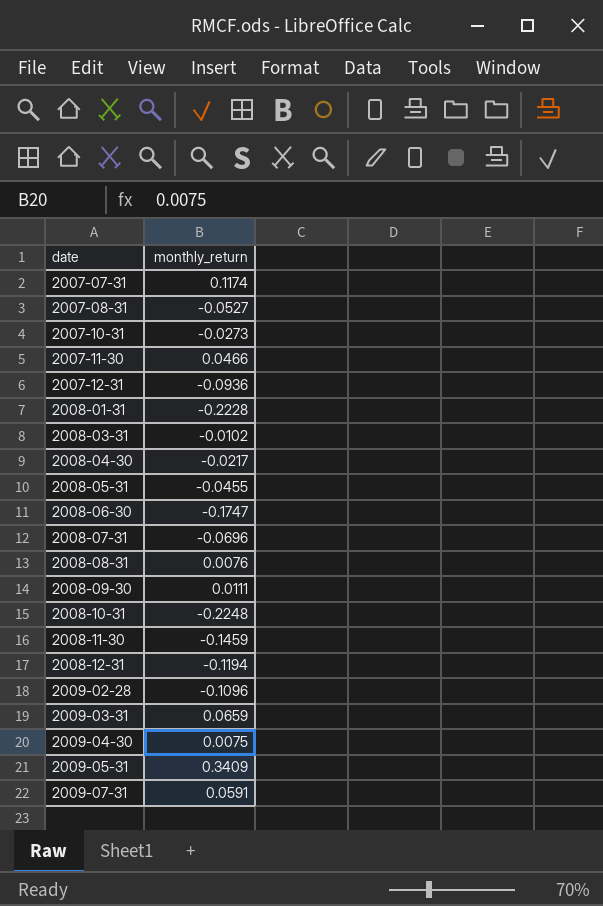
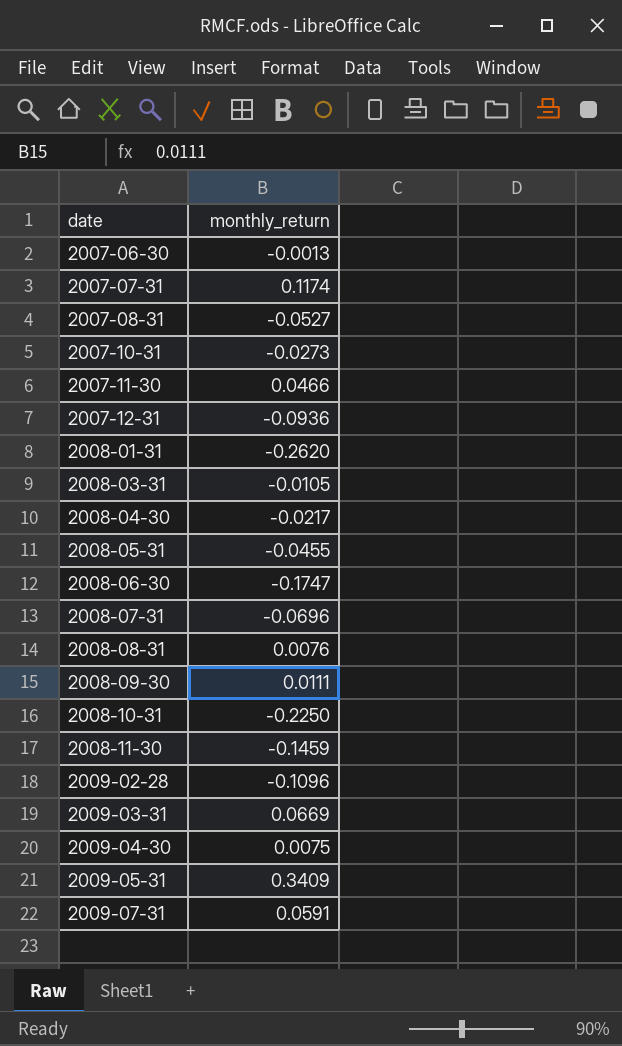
row 2008-12-31: -0.1194 -> none
row 2007-06-30: none -> -0.0013
2008-01-31 | monthly_return: -0.2228 -> -0.2620
2008-03-31 | monthly_return: -0.0102 -> -0.0105
2008-10-31 | monthly_return: -0.2248 -> -0.2250
2009-03-31 | monthly_return: 0.0659 -> 0.0669

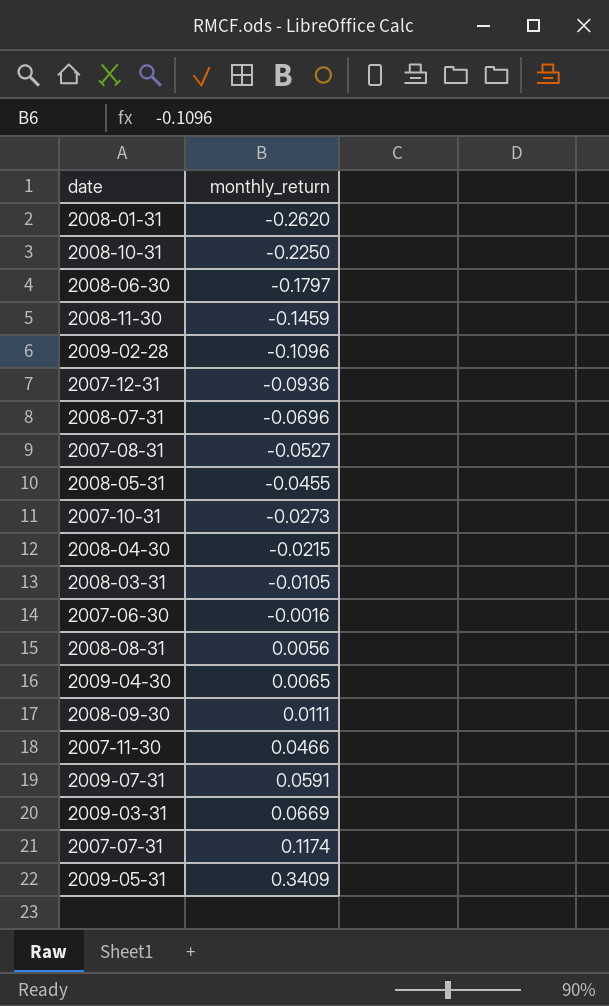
row order: date ascending -> monthly_return ascending
2008-06-30 | monthly_return: -0.1747 -> -0.1797
2008-04-30 | monthly_return: -0.0217 -> -0.0215
2007-06-30 | monthly_return: -0.0013 -> -0.0016
2008-08-31 | monthly_return: 0.0076 -> 0.0056
2009-04-30 | monthly_return: 0.0075 -> 0.0065

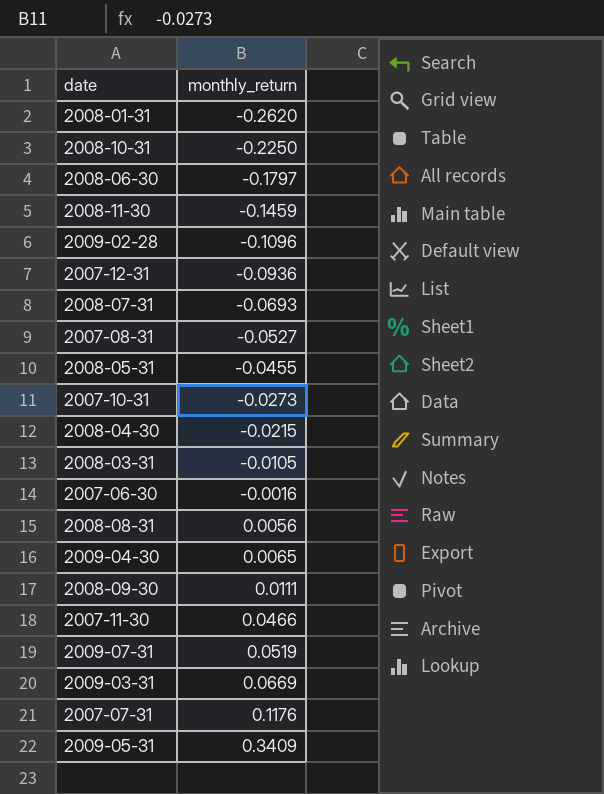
2008-07-31 | monthly_return: -0.0696 -> -0.0693
2009-07-31 | monthly_return: 0.0591 -> 0.0519
2007-07-31 | monthly_return: 0.1174 -> 0.1176

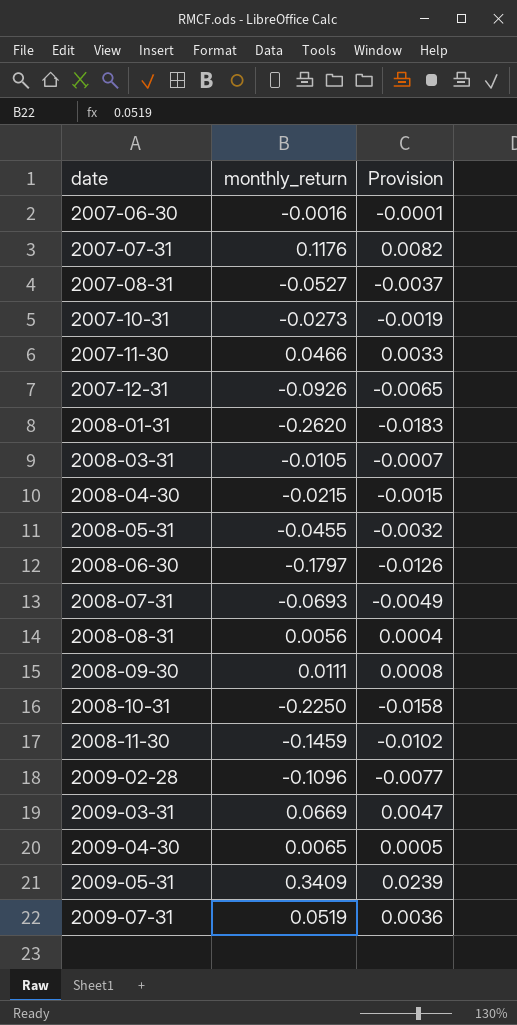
row order: monthly_return ascending -> date ascending
column Provision | formula: none -> [monthly_return] * 0.07
2007-12-31 | monthly_return: -0.0936 -> -0.0926

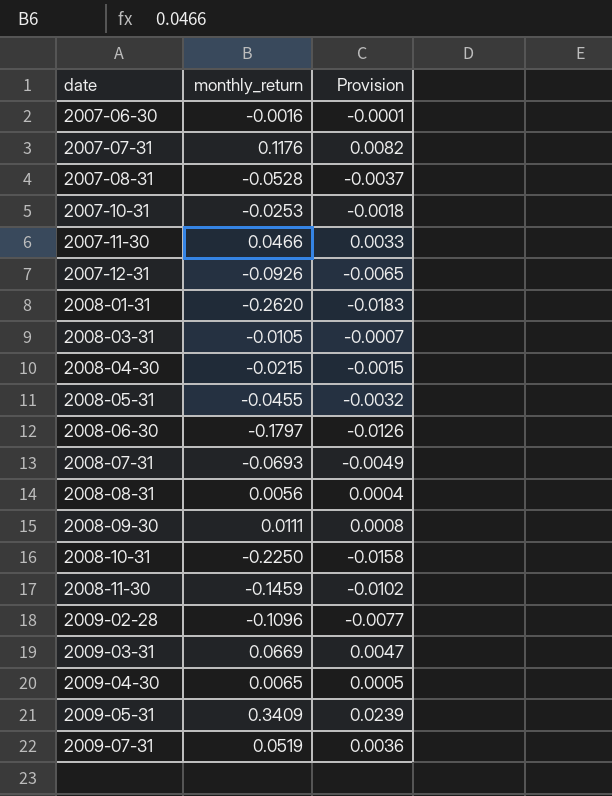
2007-08-31 | monthly_return: -0.0527 -> -0.0528
2007-10-31 | monthly_return: -0.0273 -> -0.0253
2007-10-31 | Provision: -0.0019 -> -0.0018

